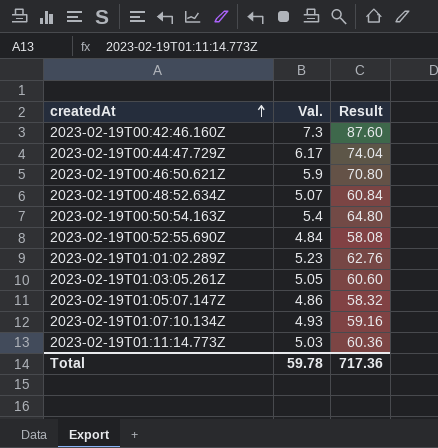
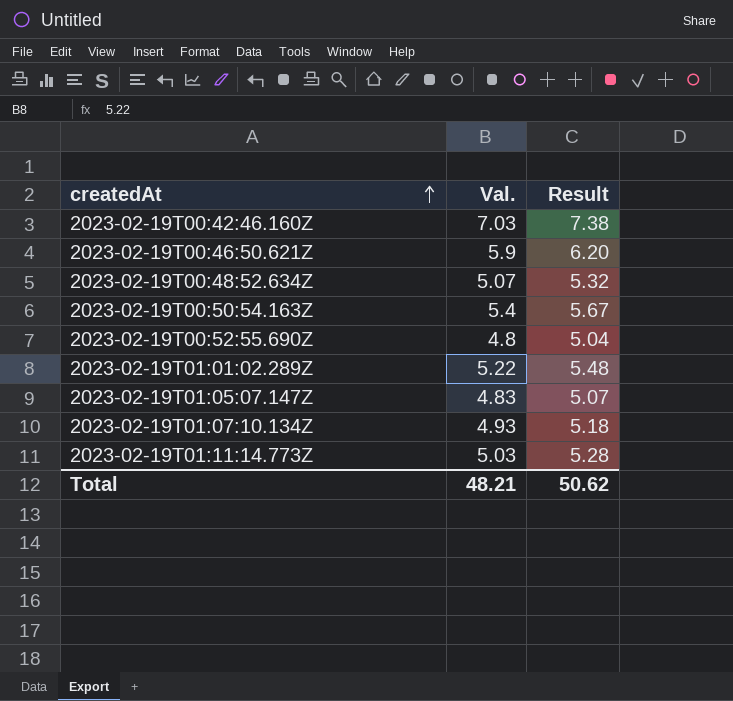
column Result | formula: [Val.] * 12 -> [Val.] * 1.05
row 2023-02-19T00:44:47.729Z: 6.17 | 74.04 -> none
row 2023-02-19T01:03:05.261Z: 5.05 | 60.60 -> none
2023-02-19T00:42:46.160Z | Val.: 7.3 -> 7.03
2023-02-19T00:52:55.690Z | Val.: 4.84 -> 4.8
2023-02-19T01:01:02.289Z | Val.: 5.23 -> 5.22
2023-02-19T01:05:07.147Z | Val.: 4.86 -> 4.83
Total | Val.: 59.78 -> 48.21
Total | Result: 717.36 -> 50.62

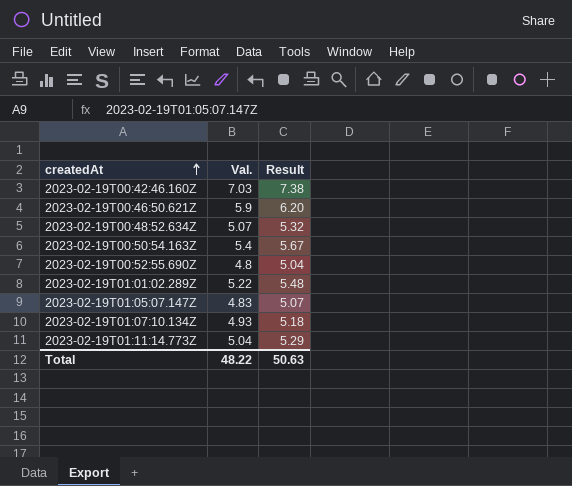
2023-02-19T01:11:14.773Z | Val.: 5.03 -> 5.04
2023-02-19T01:11:14.773Z | Result: 5.28 -> 5.29
Total | Val.: 48.21 -> 48.22
Total | Result: 50.62 -> 50.63

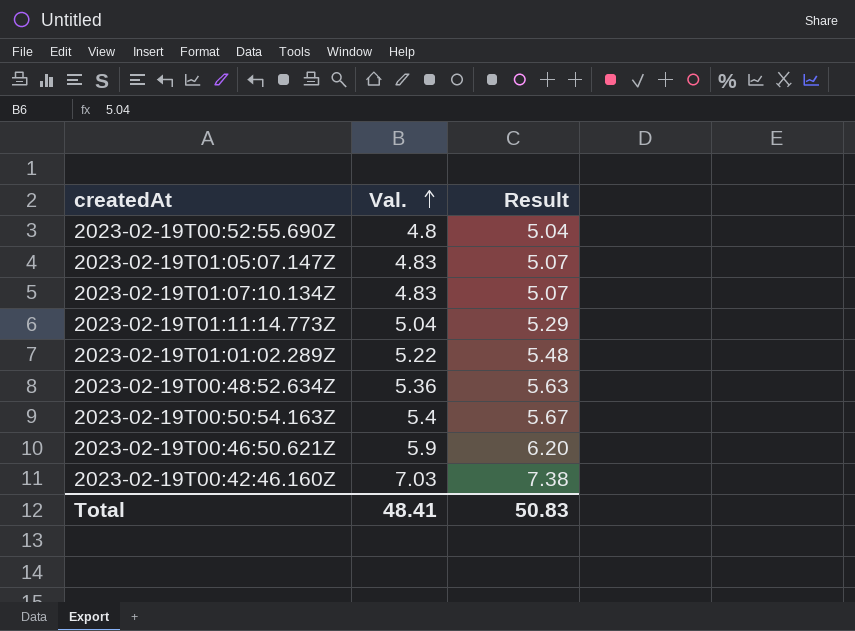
row order: createdAt ascending -> Val. ascending
2023-02-19T01:07:10.134Z | Val.: 4.93 -> 4.83
2023-02-19T01:07:10.134Z | Result: 5.18 -> 5.07
2023-02-19T00:48:52.634Z | Val.: 5.07 -> 5.36
2023-02-19T00:48:52.634Z | Result: 5.32 -> 5.63
Total | Val.: 48.22 -> 48.41
Total | Result: 50.63 -> 50.83

